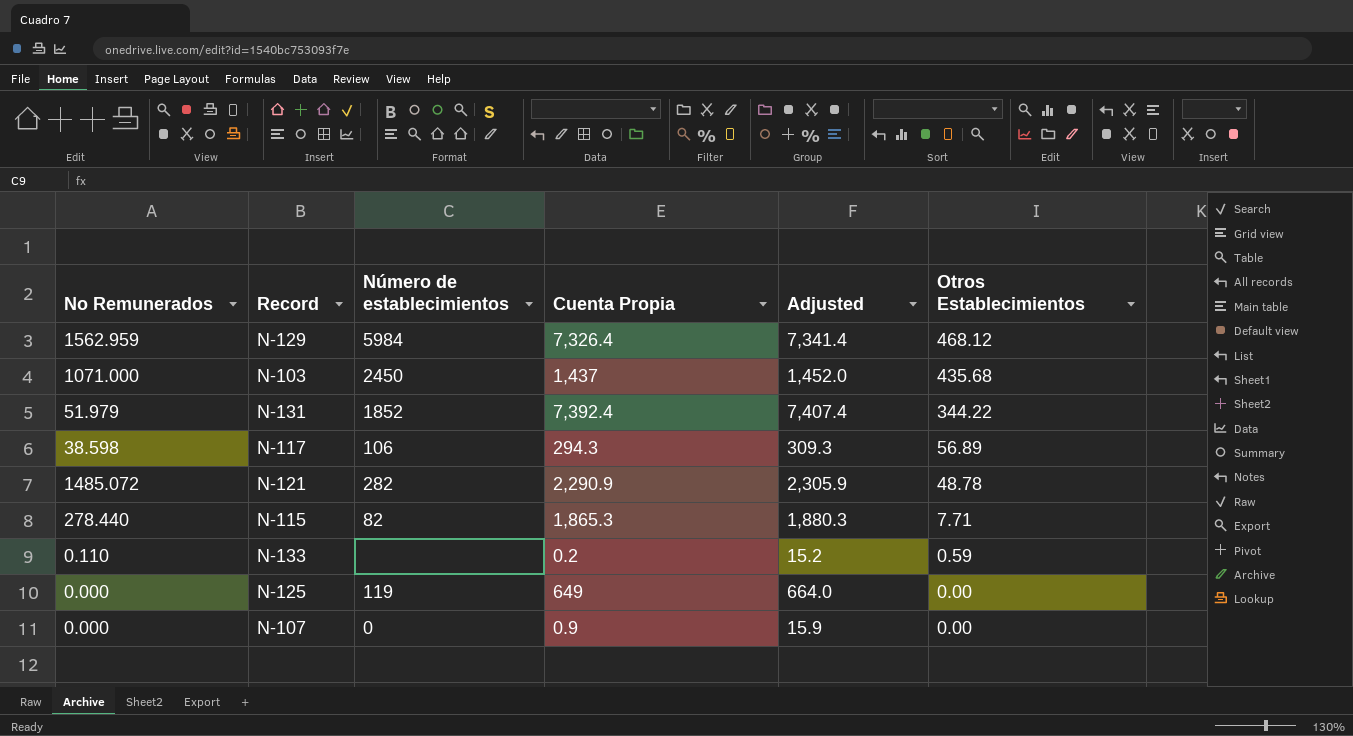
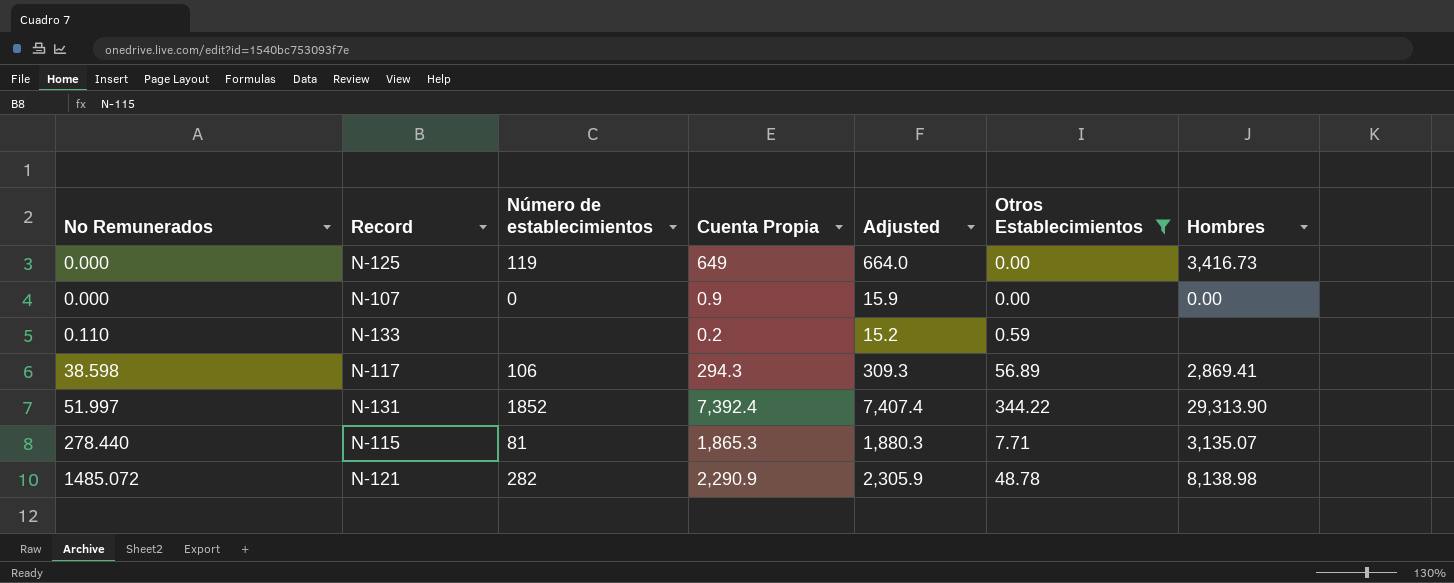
filter: none -> Otros Establecimientos <= 344.22
row order: Otros Establecimientos descending -> No Remunerados ascending
column Hombres | position: none -> 7
N-131 | No Remunerados: 51.979 -> 51.997
N-115 | Número de establecimientos: 82 -> 81

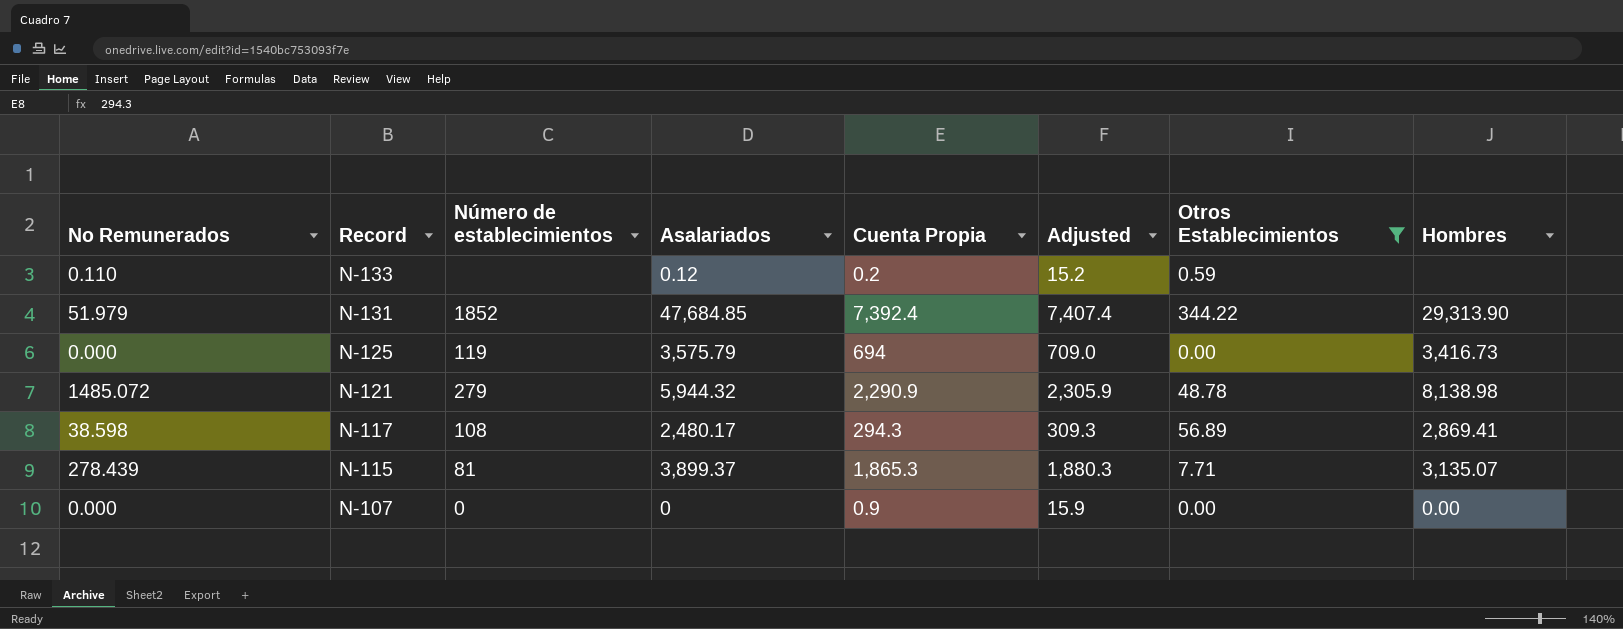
row order: No Remunerados ascending -> Record descending
column Asalariados | position: none -> 4
N-131 | No Remunerados: 51.997 -> 51.979
N-125 | Cuenta Propia: 649 -> 694
N-125 | Adjusted: 664.0 -> 709.0
N-121 | Número de establecimientos: 282 -> 279
N-117 | Número de establecimientos: 106 -> 108
N-115 | No Remunerados: 278.440 -> 278.439

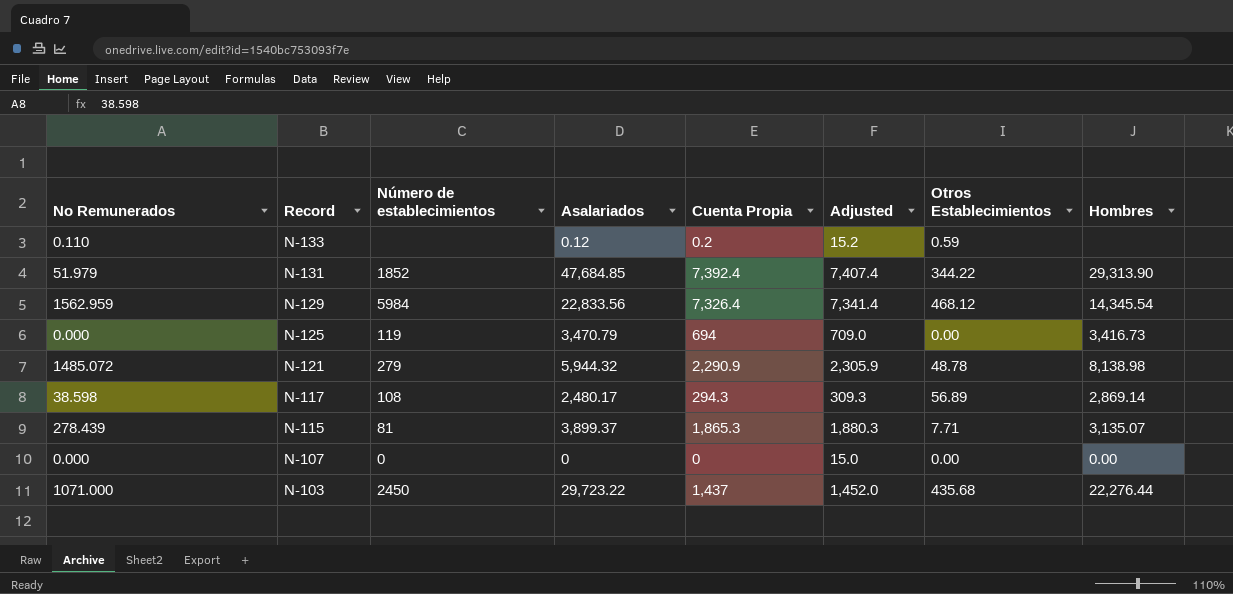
filter: Otros Establecimientos <= 344.22 -> none
N-125 | Asalariados: 3,575.79 -> 3,470.79
N-117 | Hombres: 2,869.41 -> 2,869.14
N-107 | Cuenta Propia: 0.9 -> 0
N-107 | Adjusted: 15.9 -> 15.0

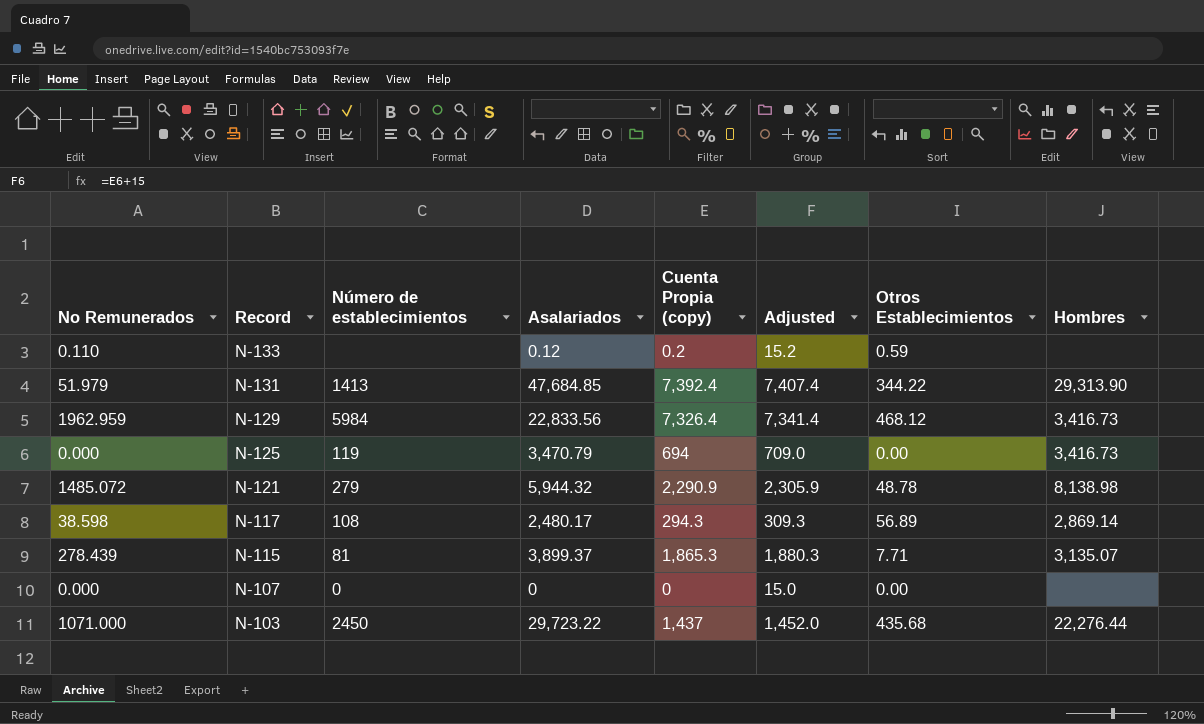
column name: Cuenta Propia -> Cuenta Propia (copy)
N-131 | Número de establecimientos: 1852 -> 1413
N-129 | No Remunerados: 1562.959 -> 1962.959
N-129 | Hombres: 14,345.54 -> 3,416.73
N-107 | Hombres: 0.00 -> none

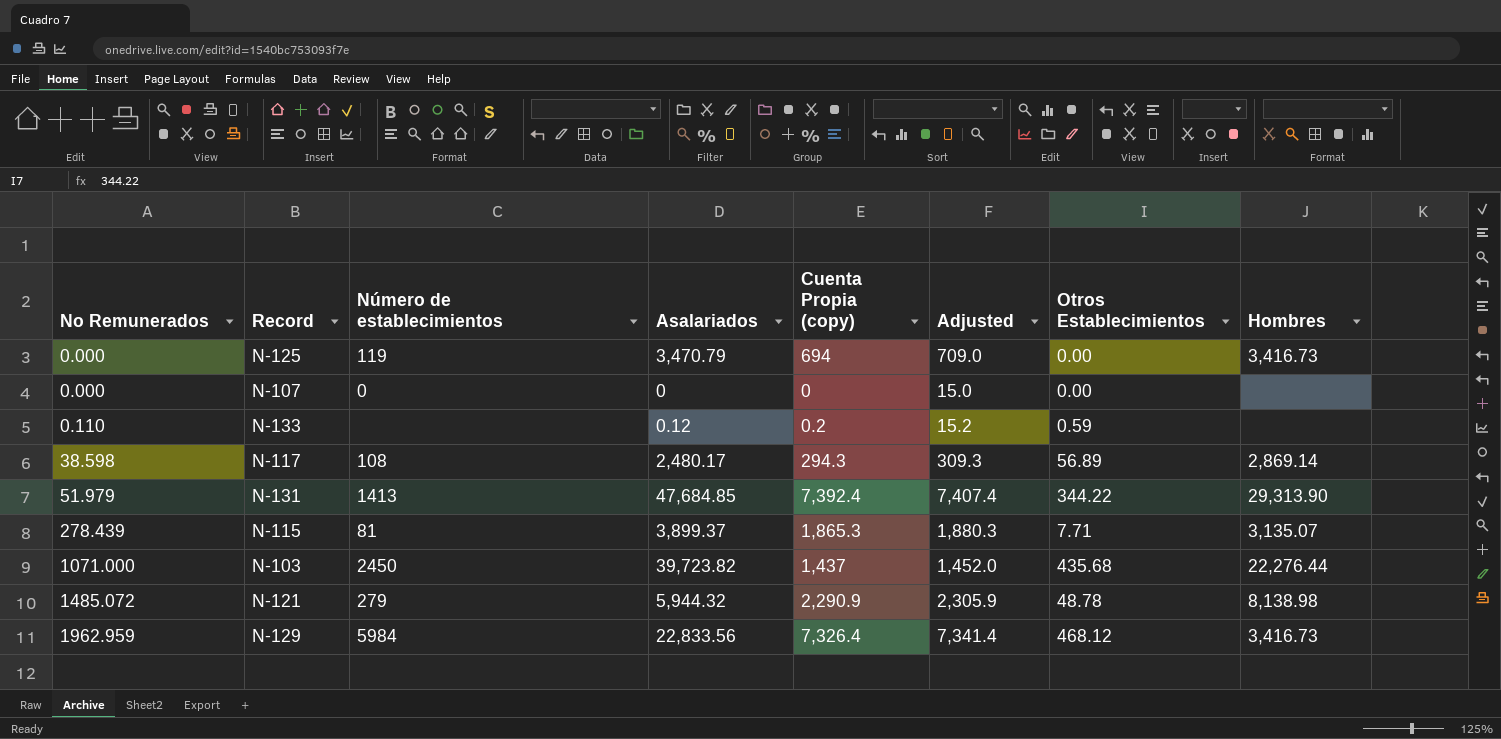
row order: Record descending -> No Remunerados ascending
N-103 | Asalariados: 29,723.22 -> 39,723.82

